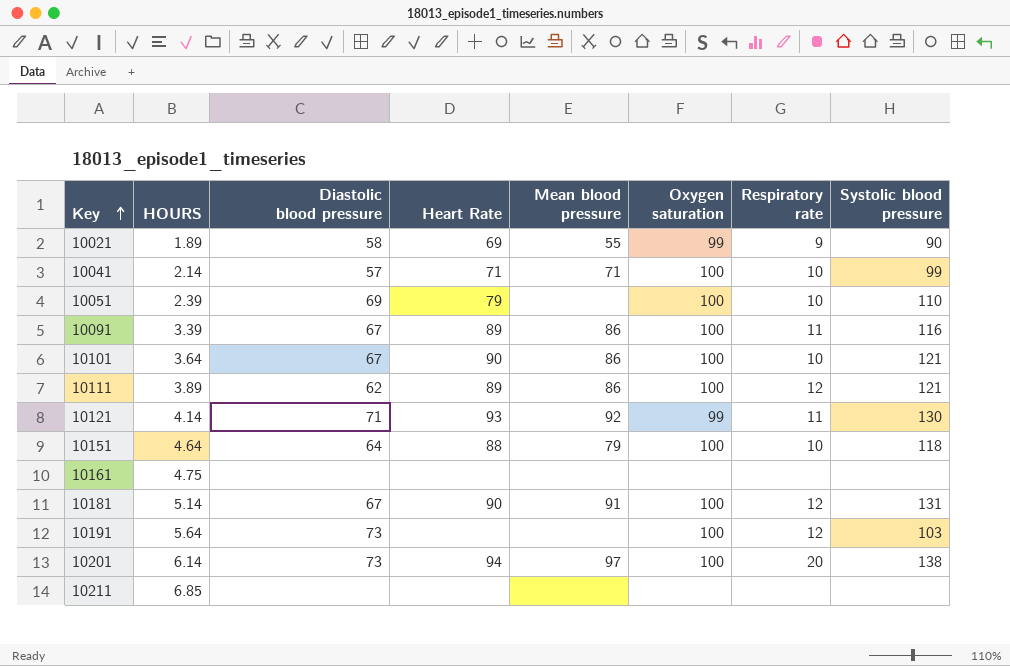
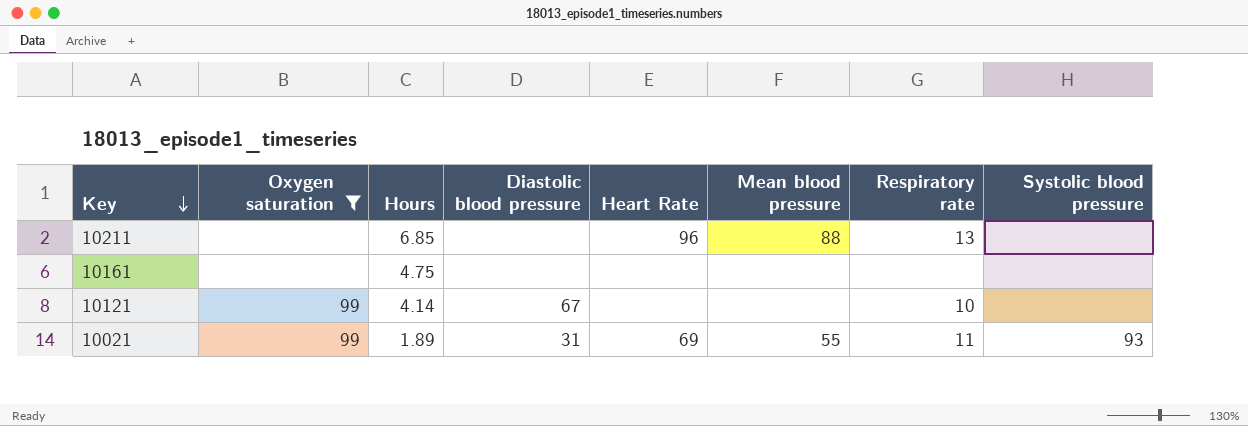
filter: none -> Oxygen saturation != 100
row order: Key ascending -> Key descending
column Oxygen saturation | position: 6 -> 2
column name: HOURS -> Hours
10211 | Heart Rate: none -> 96
10211 | Mean blood pressure: none -> 88
10211 | Respiratory rate: none -> 13
10121 | Diastolic blood pressure: 71 -> 67
10121 | Heart Rate: 93 -> none
10121 | Mean blood pressure: 92 -> none
10121 | Respiratory rate: 11 -> 10
10121 | Systolic blood pressure: 130 -> none
10021 | Diastolic blood pressure: 58 -> 31
10021 | Respiratory rate: 9 -> 11
10021 | Systolic blood pressure: 90 -> 93

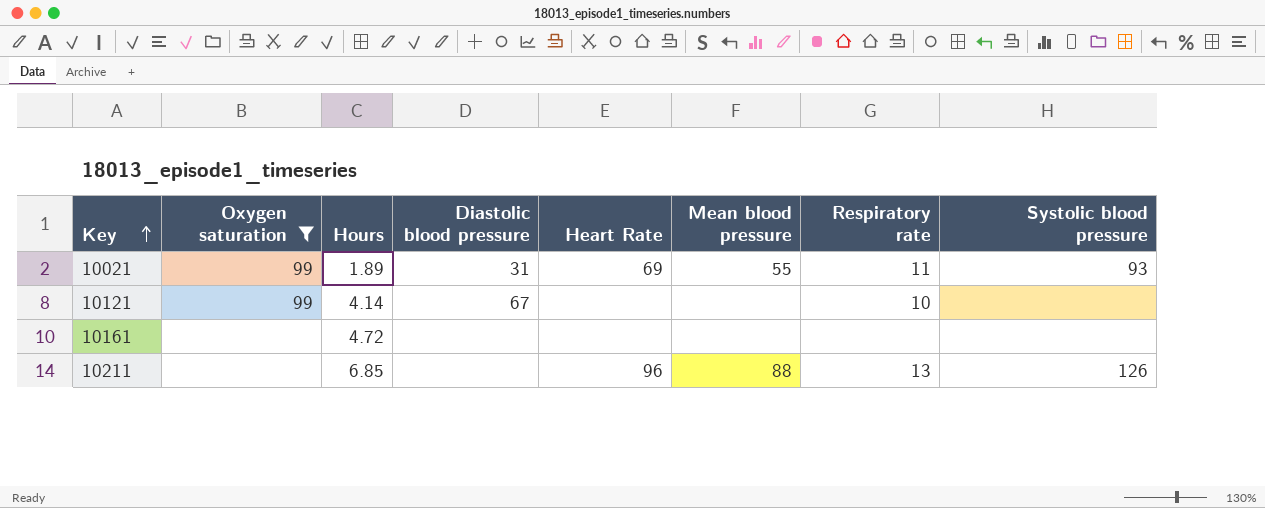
row order: Key descending -> Key ascending
10161 | Hours: 4.75 -> 4.72
10211 | Systolic blood pressure: none -> 126

